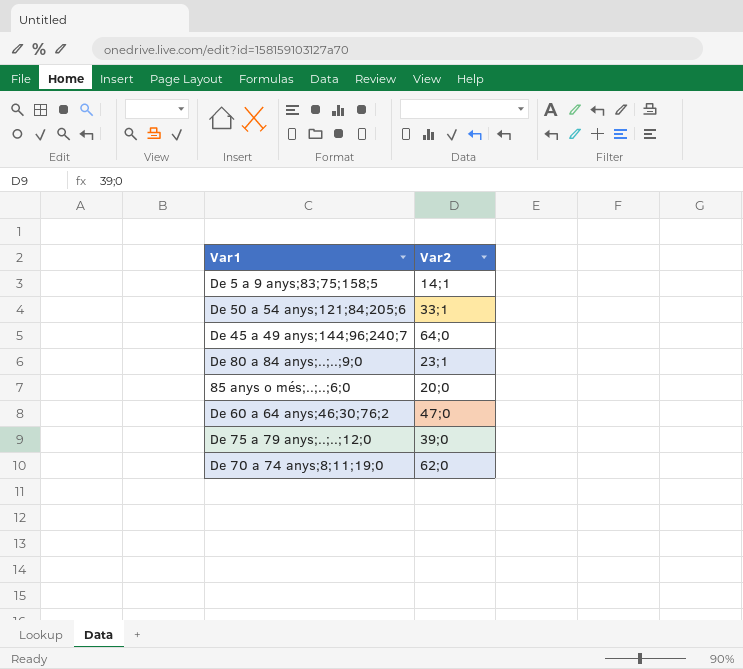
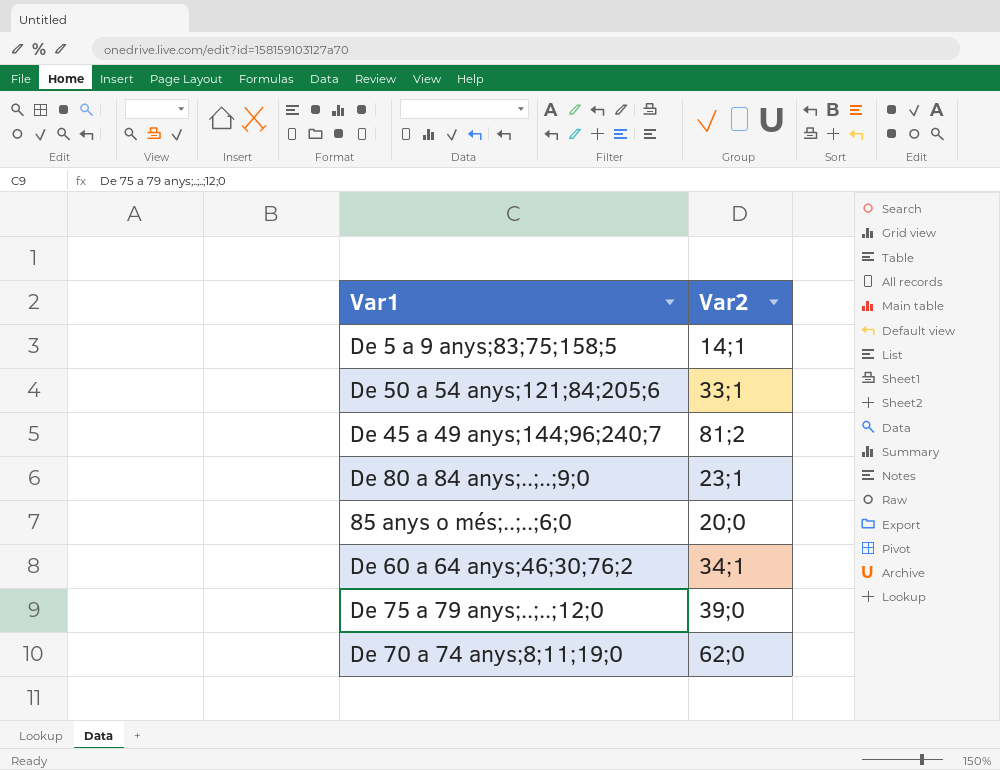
De 45 a 49 anys;144;96;240;7 | Var2: 64;0 -> 81;2
De 60 a 64 anys;46;30;76;2 | Var2: 47;0 -> 34;1

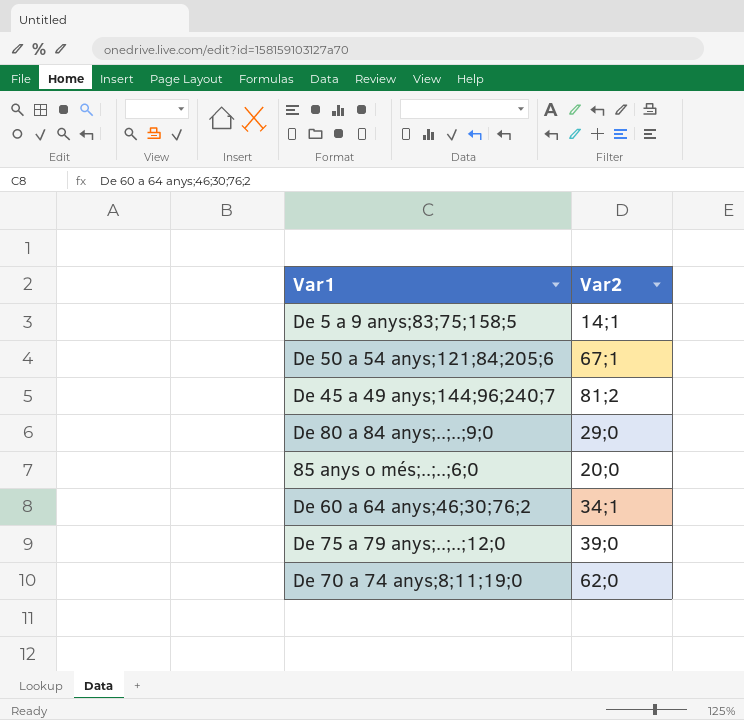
De 50 a 54 anys;121;84;205;6 | Var2: 33;1 -> 67;1
De 80 a 84 anys;..;..;9;0 | Var2: 23;1 -> 29;0

